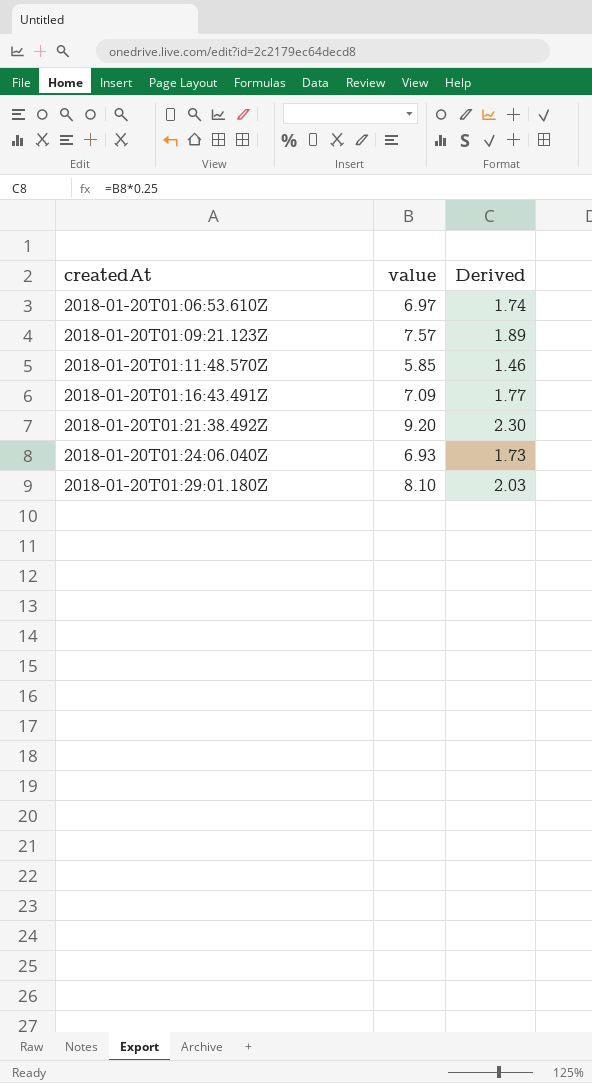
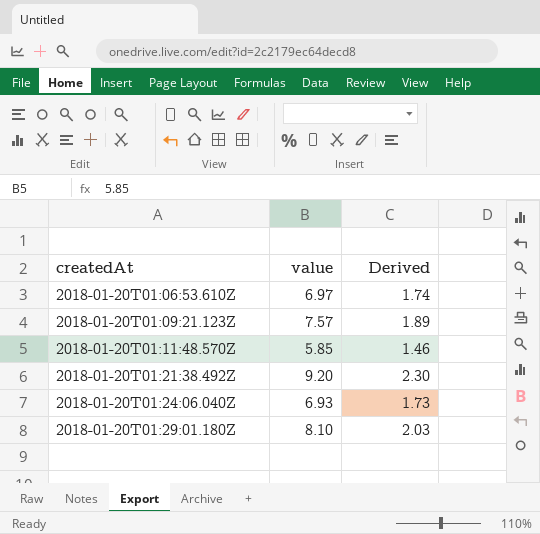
row 2018-01-20T01:16:43.491Z: 7.09 | 1.77 -> none

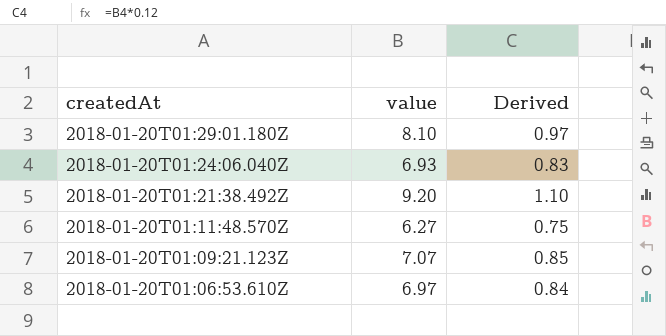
row order: createdAt ascending -> createdAt descending
column Derived | formula: [value] * 0.25 -> [value] * 0.12
2018-01-20T01:11:48.570Z | value: 5.85 -> 6.27
2018-01-20T01:09:21.123Z | value: 7.57 -> 7.07

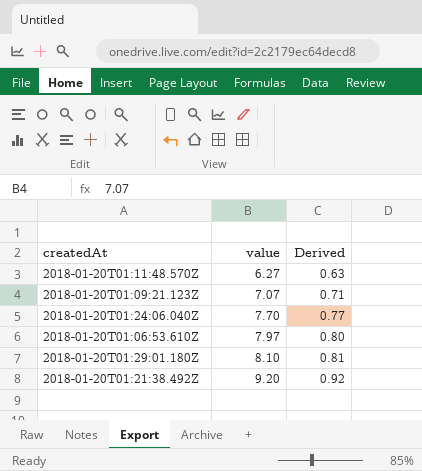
row order: createdAt descending -> value ascending
column Derived | formula: [value] * 0.12 -> [value] * 0.1
2018-01-20T01:24:06.040Z | value: 6.93 -> 7.70
2018-01-20T01:06:53.610Z | value: 6.97 -> 7.97

